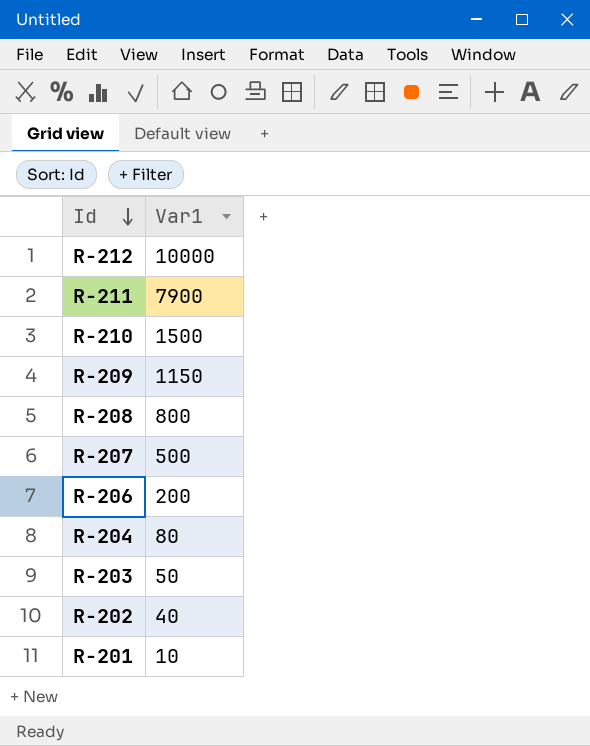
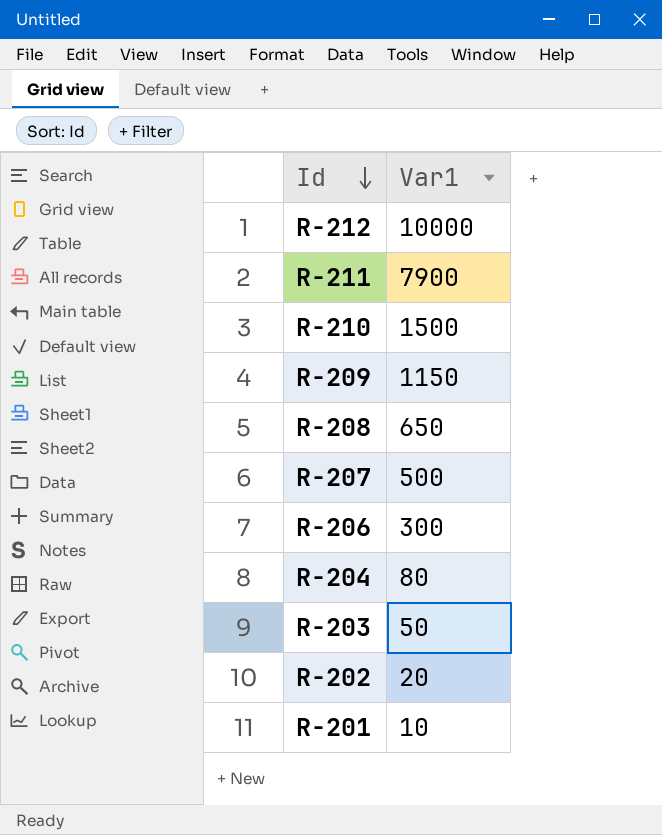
R-208 | Var1: 800 -> 650
R-206 | Var1: 200 -> 300
R-202 | Var1: 40 -> 20

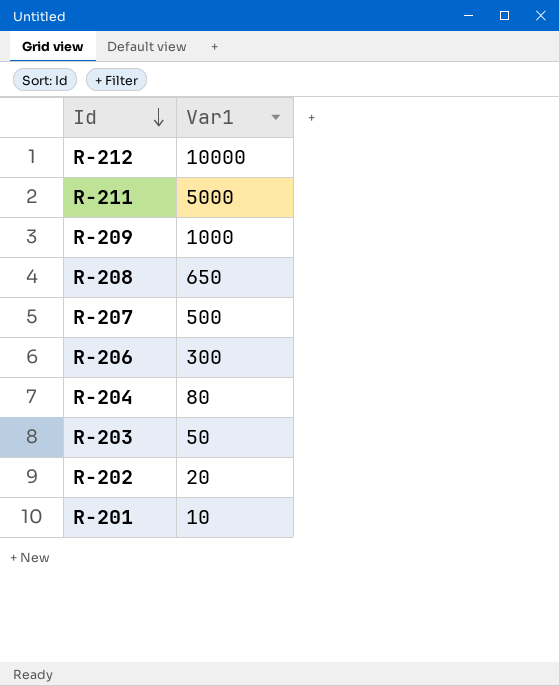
row R-210: 1500 -> none
R-211 | Var1: 7900 -> 5000
R-209 | Var1: 1150 -> 1000

